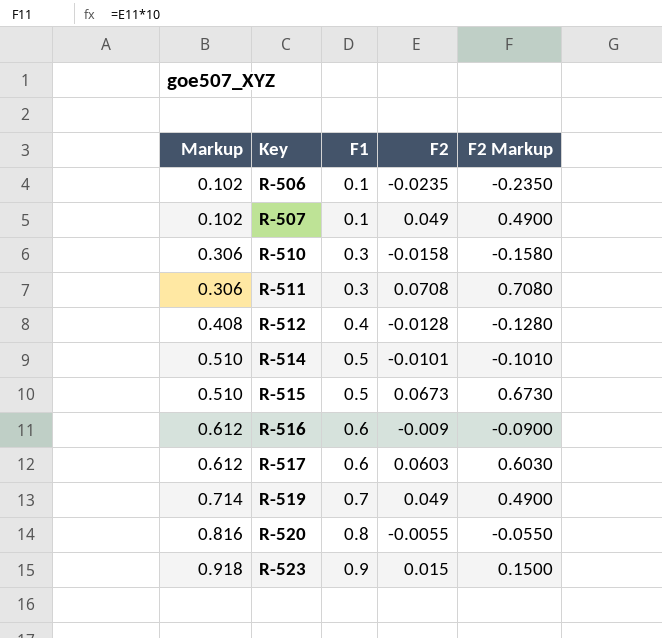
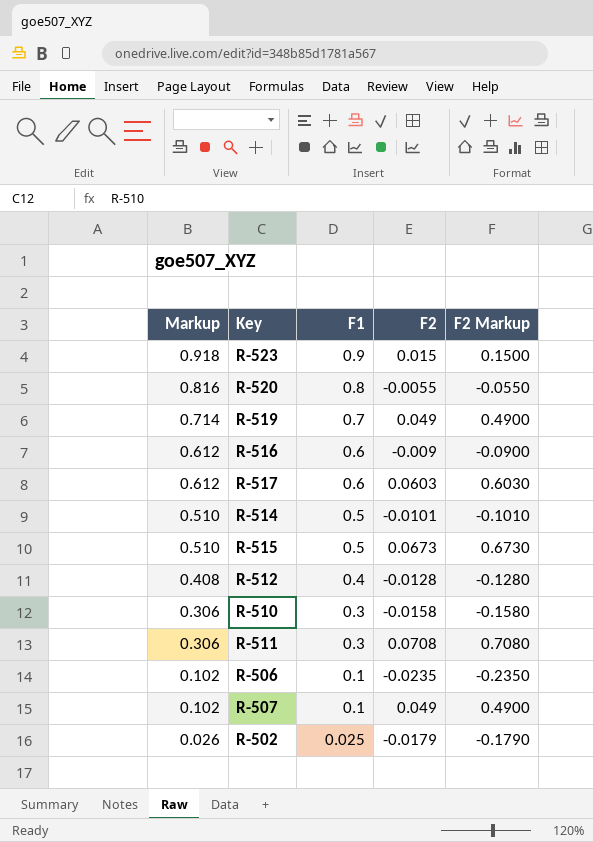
row order: Markup ascending -> Markup descending
row R-502: none -> 0.026 | 0.025 | -0.0179 | -0.1790

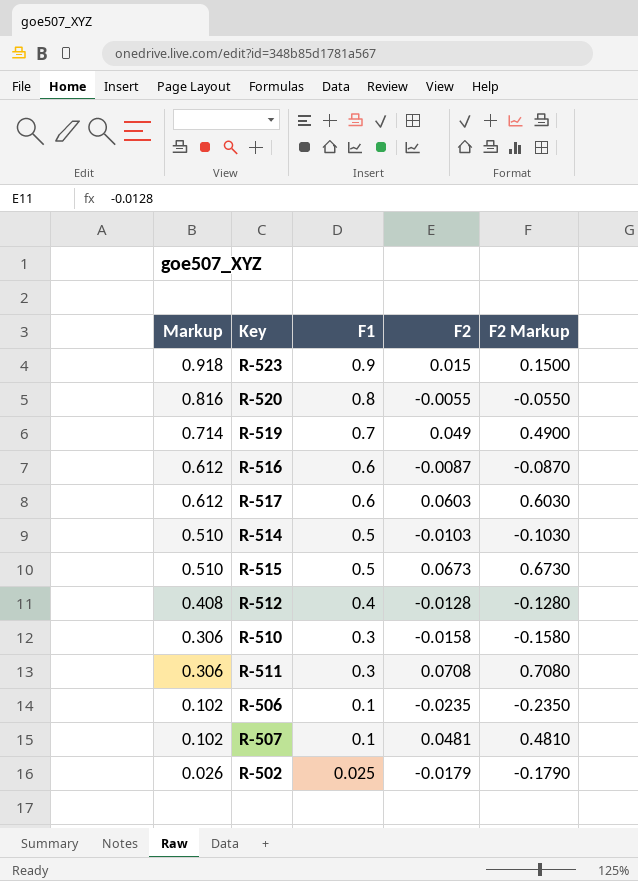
R-516 | F2: -0.009 -> -0.0087
R-516 | F2 Markup: -0.0900 -> -0.0870
R-514 | F2: -0.0101 -> -0.0103
R-514 | F2 Markup: -0.1010 -> -0.1030
R-507 | F2: 0.049 -> 0.0481
R-507 | F2 Markup: 0.4900 -> 0.4810

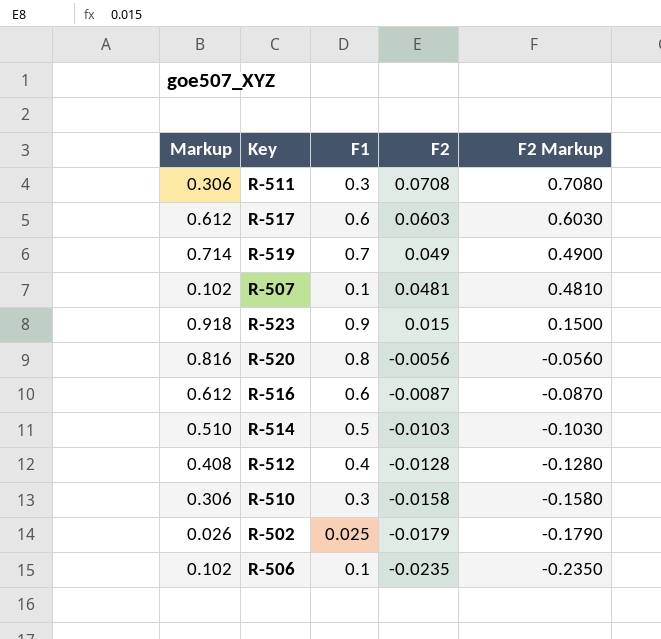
row order: Markup descending -> F2 descending
row R-515: 0.510 | 0.5 | 0.0673 | 0.6730 -> none
R-520 | F2: -0.0055 -> -0.0056
R-520 | F2 Markup: -0.0550 -> -0.0560

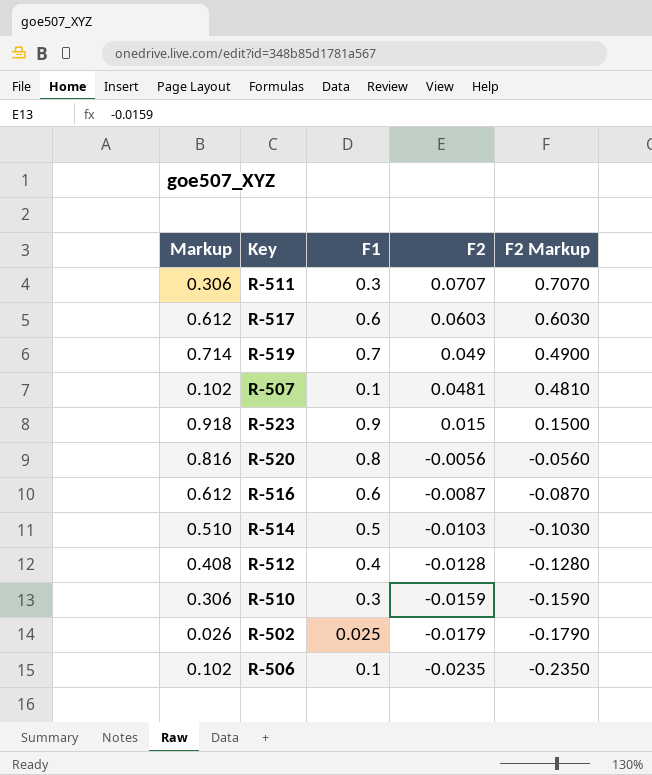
R-511 | F2: 0.0708 -> 0.0707
R-511 | F2 Markup: 0.7080 -> 0.7070
R-510 | F2: -0.0158 -> -0.0159
R-510 | F2 Markup: -0.1580 -> -0.1590

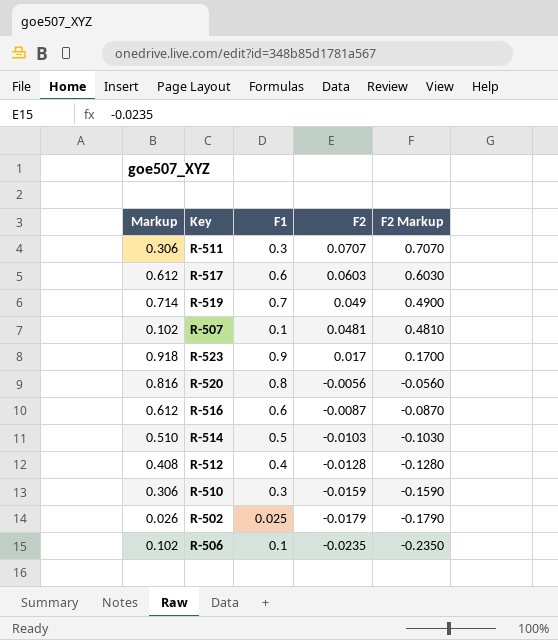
R-523 | F2: 0.015 -> 0.017
R-523 | F2 Markup: 0.1500 -> 0.1700

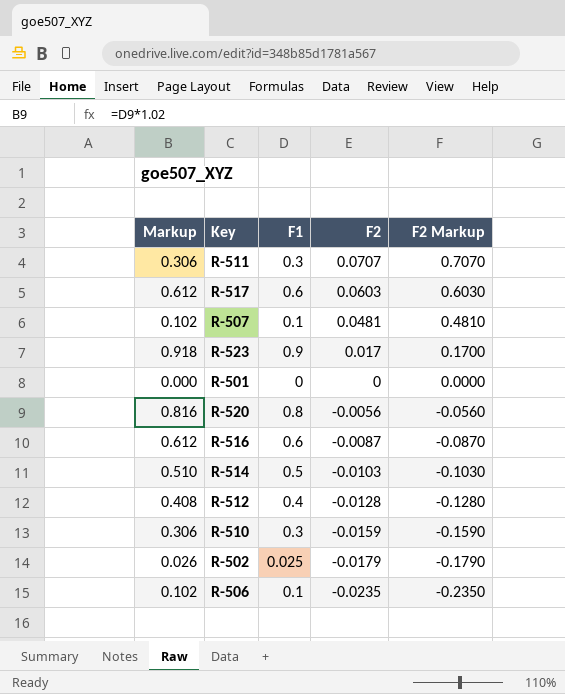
row R-519: 0.714 | 0.7 | 0.049 | 0.4900 -> none
row R-501: none -> 0.000 | 0 | 0 | 0.0000

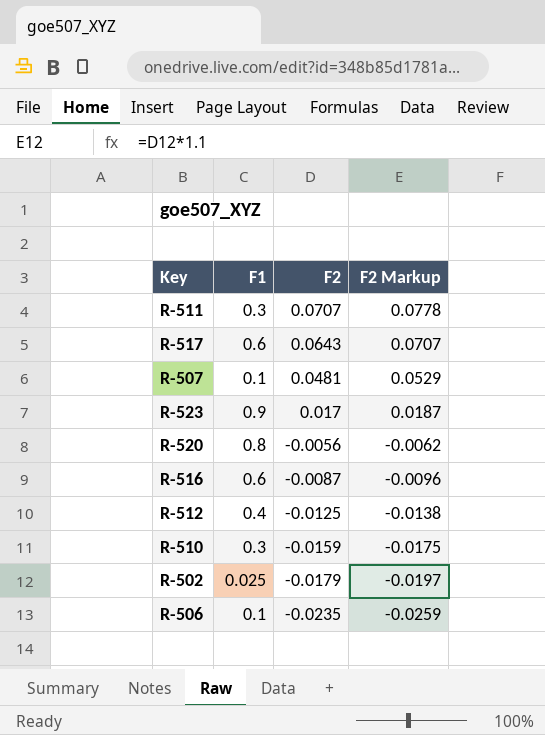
column Markup | formula: [F1] * 1.02 -> none
column F2 Markup | formula: [F2] * 10 -> [F2] * 1.1
row R-501: 0.000 | 0 | 0 | 0.0000 -> none
row R-514: 0.510 | 0.5 | -0.0103 | -0.1030 -> none
R-517 | F2: 0.0603 -> 0.0643
R-512 | F2: -0.0128 -> -0.0125

